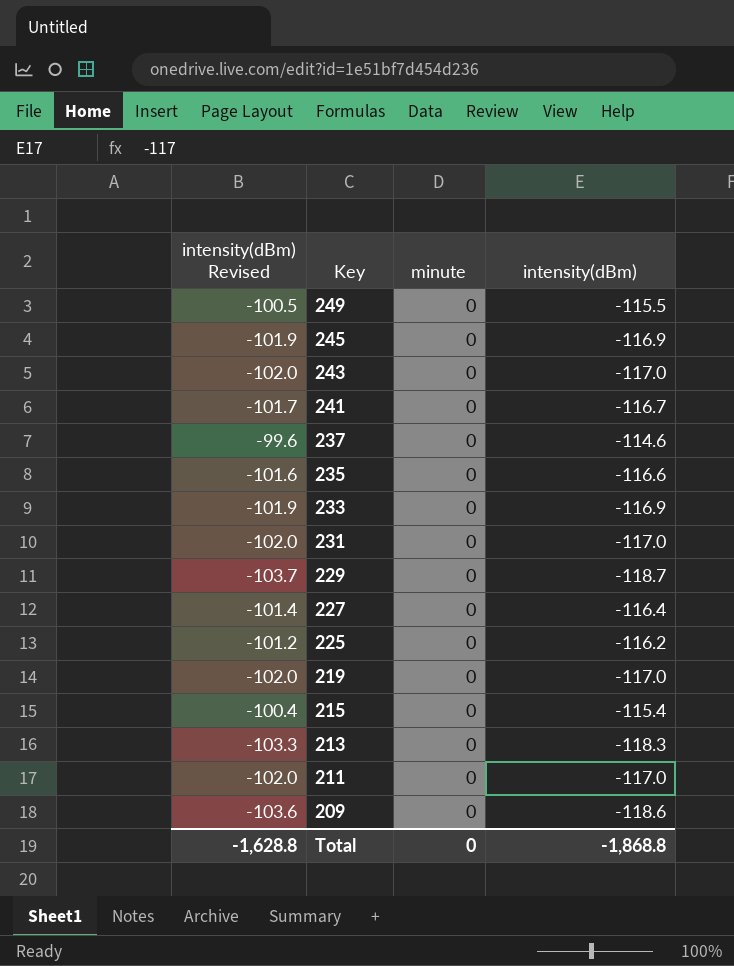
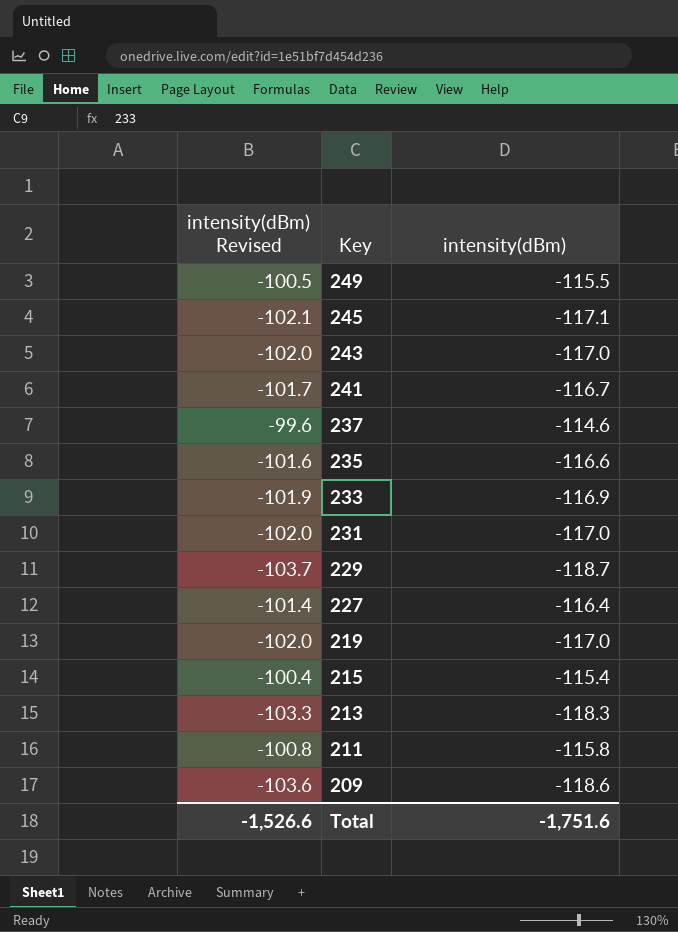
column minute | position: 3 -> none
row 225: -101.2 | 0 | -116.2 -> none
245 | intensity(dBm) Revised: -101.9 -> -102.1
245 | intensity(dBm): -116.9 -> -117.1
211 | intensity(dBm) Revised: -102.0 -> -100.8
211 | intensity(dBm): -117.0 -> -115.8
Total | intensity(dBm) Revised: -1,628.8 -> -1,526.6
Total | intensity(dBm): -1,868.8 -> -1,751.6

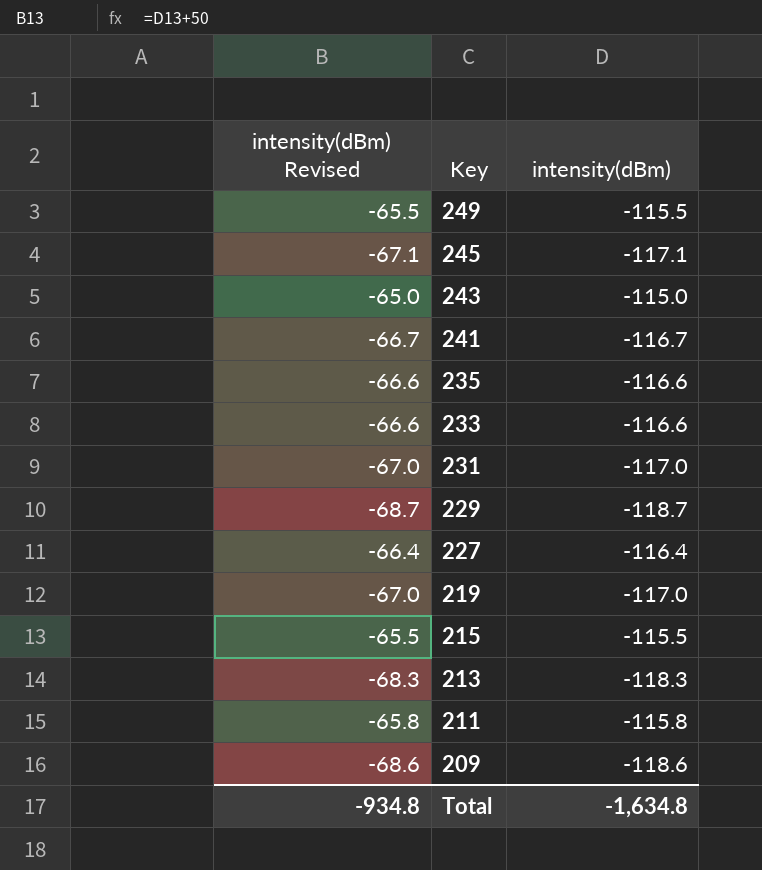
column intensity(dBm) Revised | formula: [intensity(dBm)] + 15 -> [intensity(dBm)] + 50
row 237: -99.6 | -114.6 -> none
243 | intensity(dBm): -117.0 -> -115.0
233 | intensity(dBm): -116.9 -> -116.6
215 | intensity(dBm): -115.4 -> -115.5
Total | intensity(dBm) Revised: -1,526.6 -> -934.8
Total | intensity(dBm): -1,751.6 -> -1,634.8

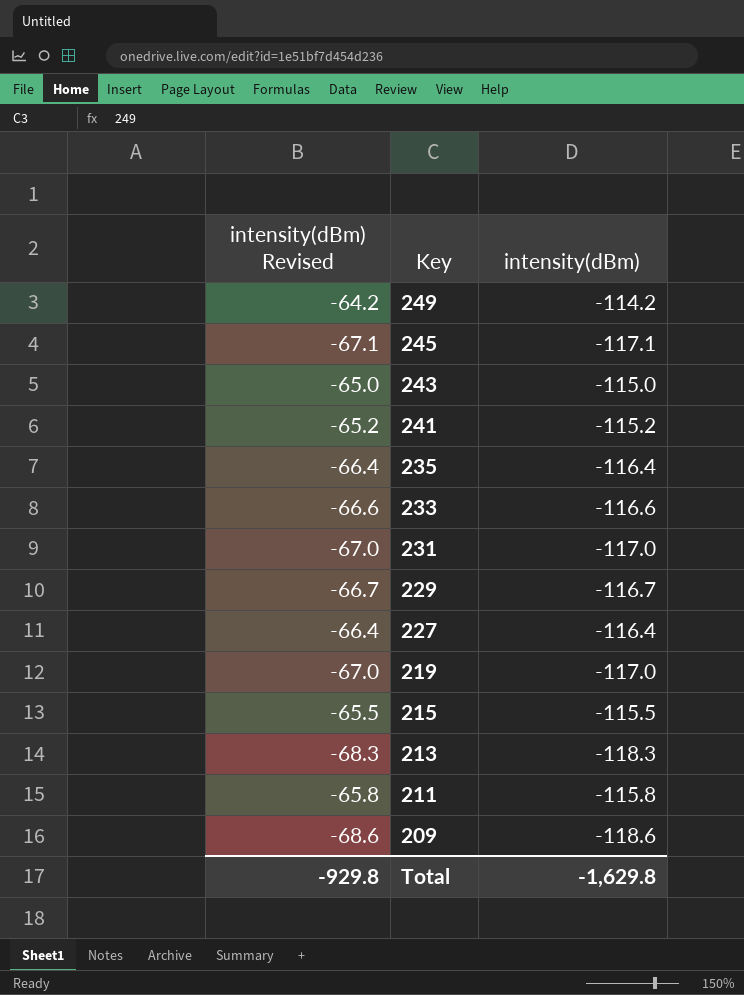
249 | intensity(dBm) Revised: -65.5 -> -64.2
249 | intensity(dBm): -115.5 -> -114.2
241 | intensity(dBm) Revised: -66.7 -> -65.2
241 | intensity(dBm): -116.7 -> -115.2
235 | intensity(dBm) Revised: -66.6 -> -66.4
235 | intensity(dBm): -116.6 -> -116.4
229 | intensity(dBm) Revised: -68.7 -> -66.7
229 | intensity(dBm): -118.7 -> -116.7
Total | intensity(dBm) Revised: -934.8 -> -929.8
Total | intensity(dBm): -1,634.8 -> -1,629.8

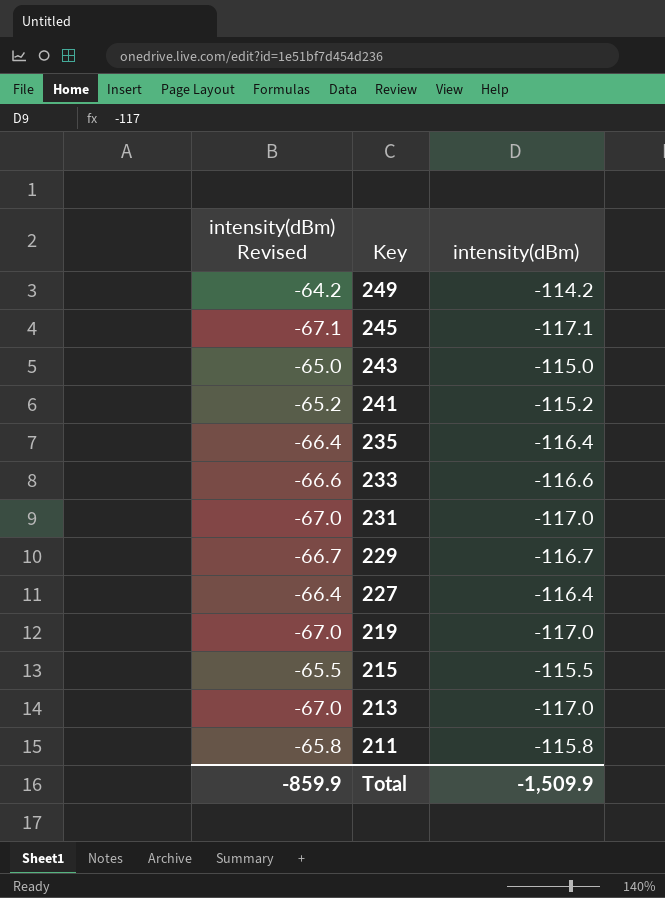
row 209: -68.6 | -118.6 -> none
213 | intensity(dBm) Revised: -68.3 -> -67.0
213 | intensity(dBm): -118.3 -> -117.0
Total | intensity(dBm) Revised: -929.8 -> -859.9
Total | intensity(dBm): -1,629.8 -> -1,509.9

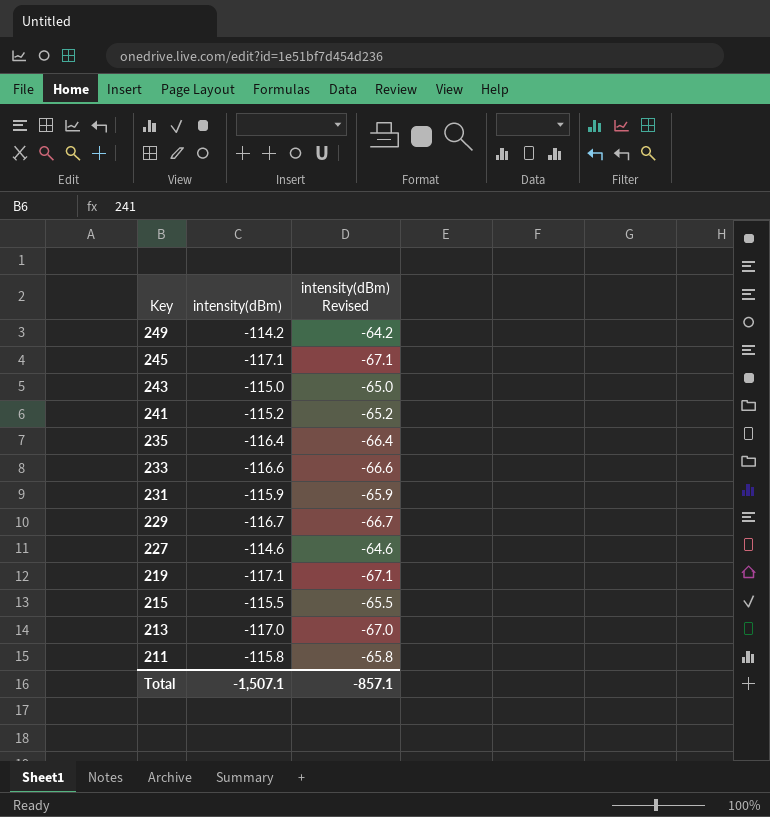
column intensity(dBm) Revised | position: 1 -> 3
231 | intensity(dBm): -117.0 -> -115.9
231 | intensity(dBm) Revised: -67.0 -> -65.9
227 | intensity(dBm): -116.4 -> -114.6
227 | intensity(dBm) Revised: -66.4 -> -64.6
219 | intensity(dBm): -117.0 -> -117.1
219 | intensity(dBm) Revised: -67.0 -> -67.1
Total | intensity(dBm): -1,509.9 -> -1,507.1
Total | intensity(dBm) Revised: -859.9 -> -857.1

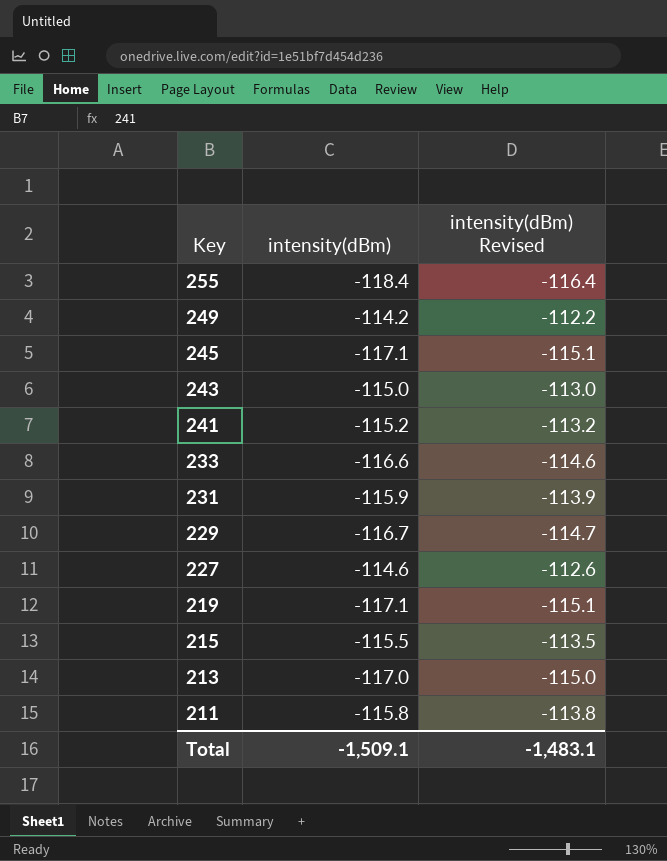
column intensity(dBm) Revised | formula: [intensity(dBm)] + 50 -> [intensity(dBm)] + 2
row 235: -116.4 | -66.4 -> none
row 255: none -> -118.4 | -116.4
Total | intensity(dBm): -1,507.1 -> -1,509.1
Total | intensity(dBm) Revised: -857.1 -> -1,483.1

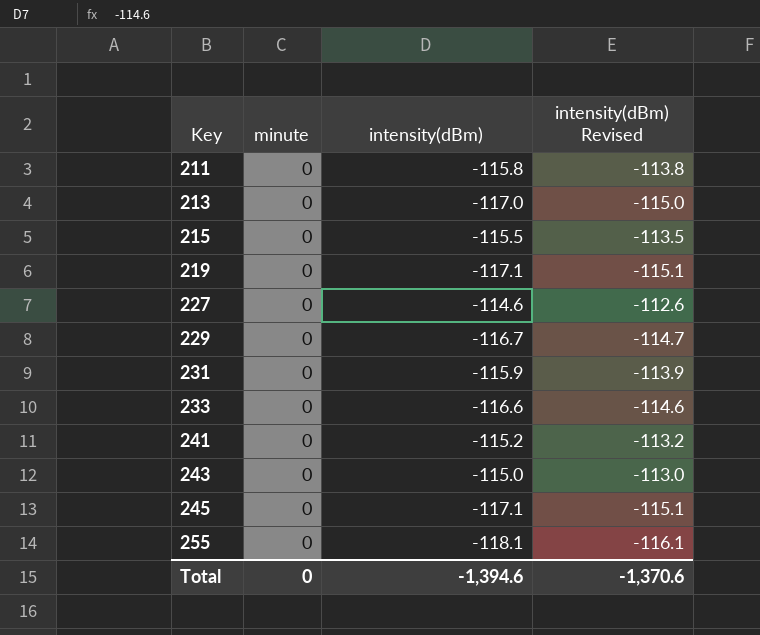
row order: Key descending -> Key ascending
column minute | position: none -> 2
row 249: -114.2 | -112.2 -> none
255 | intensity(dBm): -118.4 -> -118.1
255 | intensity(dBm) Revised: -116.4 -> -116.1
Total | intensity(dBm): -1,509.1 -> -1,394.6
Total | intensity(dBm) Revised: -1,483.1 -> -1,370.6

